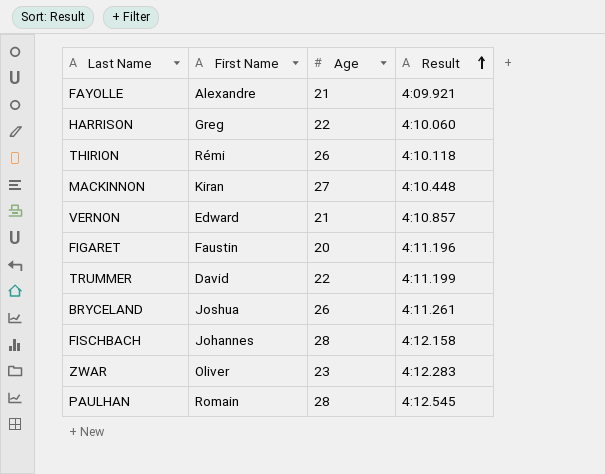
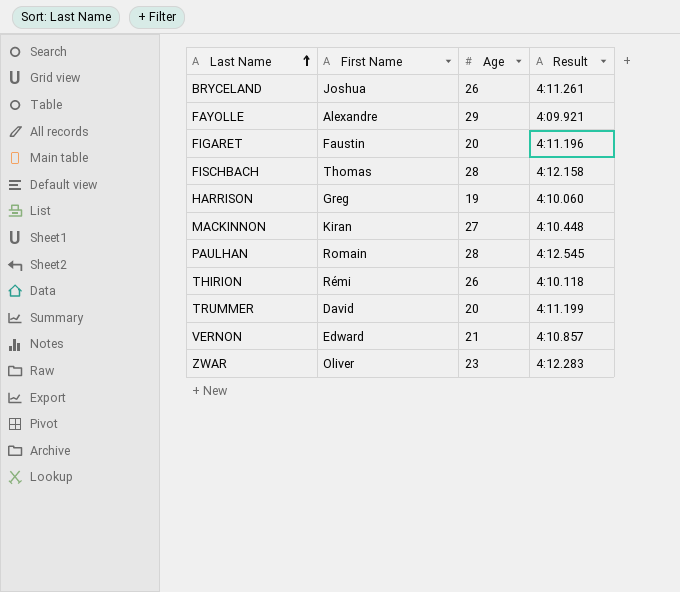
row order: Result ascending -> Last Name ascending
FAYOLLE | Age: 21 -> 29
FISCHBACH | First Name: Johannes -> Thomas
HARRISON | Age: 22 -> 19
TRUMMER | Age: 22 -> 20

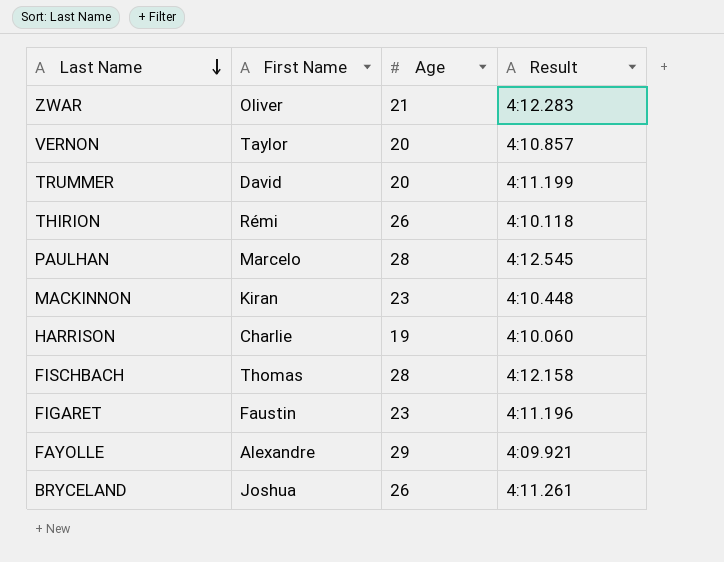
row order: Last Name ascending -> Last Name descending
ZWAR | Age: 23 -> 21
VERNON | First Name: Edward -> Taylor
VERNON | Age: 21 -> 20
PAULHAN | First Name: Romain -> Marcelo
MACKINNON | Age: 27 -> 23
HARRISON | First Name: Greg -> Charlie
FIGARET | Age: 20 -> 23

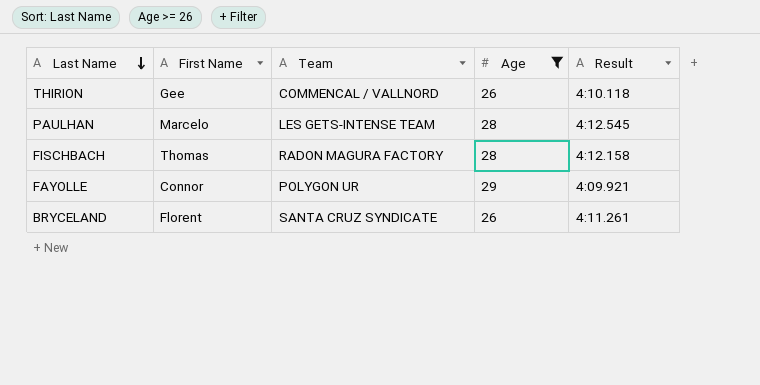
filter: none -> Age >= 26
column Team | position: none -> 3
THIRION | First Name: Rémi -> Gee
FAYOLLE | First Name: Alexandre -> Connor
BRYCELAND | First Name: Joshua -> Florent

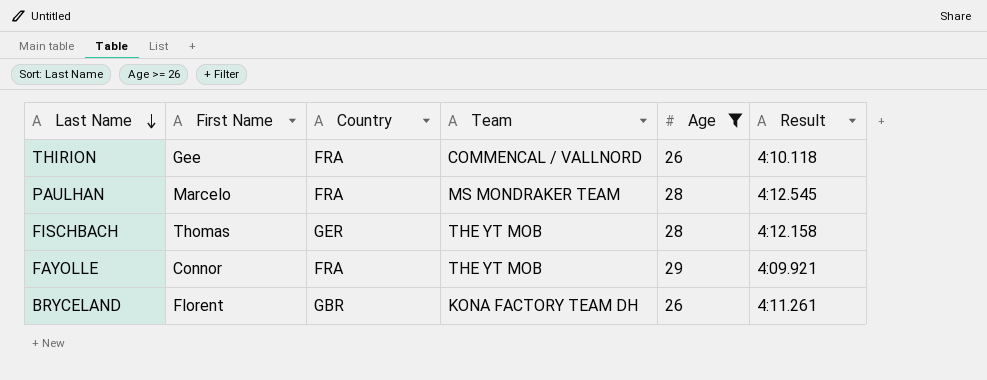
column Country | position: none -> 3
PAULHAN | Team: LES GETS-INTENSE TEAM -> MS MONDRAKER TEAM
FISCHBACH | Team: RADON MAGURA FACTORY -> THE YT MOB
FAYOLLE | Team: POLYGON UR -> THE YT MOB
BRYCELAND | Team: SANTA CRUZ SYNDICATE -> KONA FACTORY TEAM DH

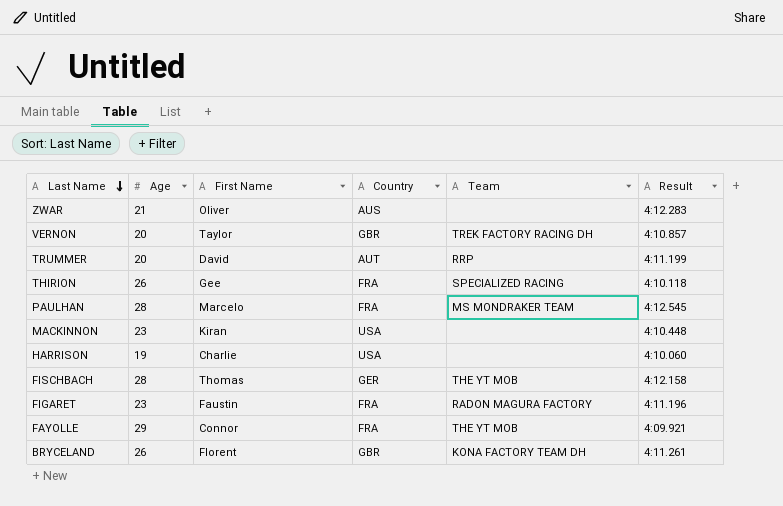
filter: Age >= 26 -> none
column Age | position: 5 -> 2
THIRION | Team: COMMENCAL / VALLNORD -> SPECIALIZED RACING

